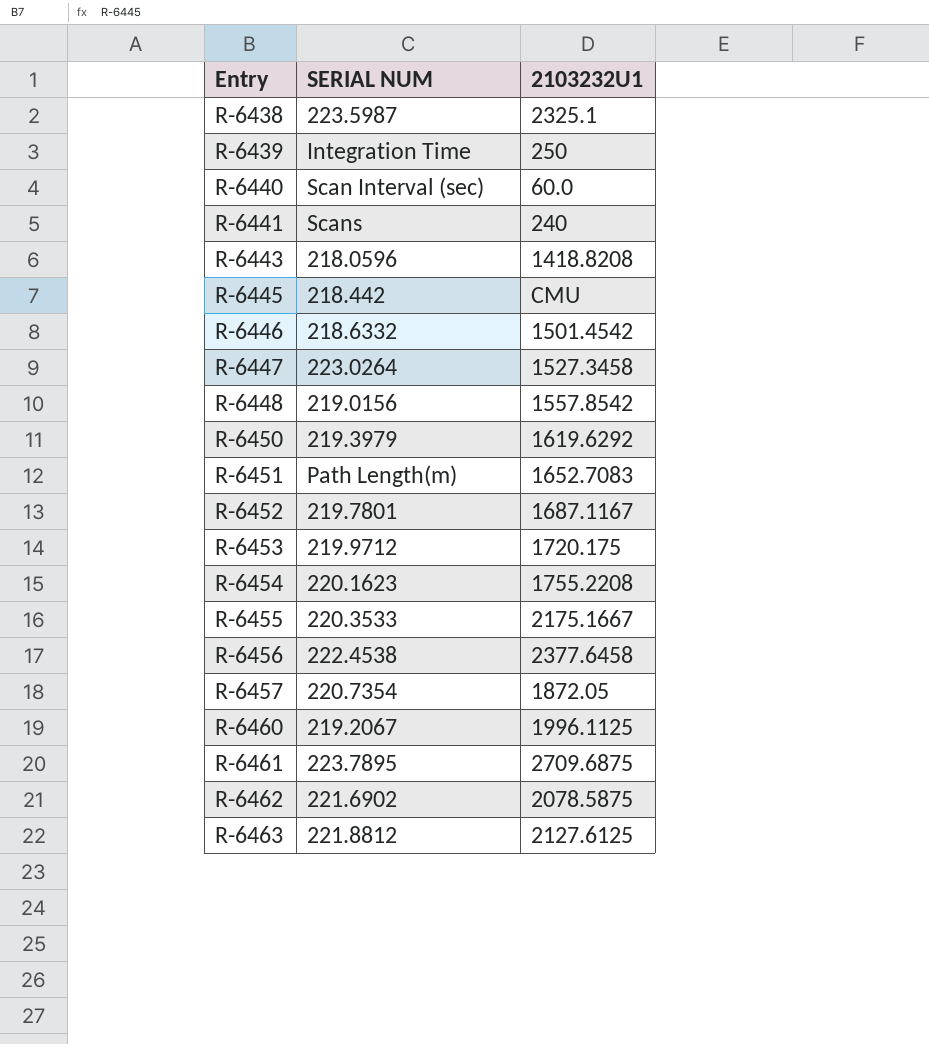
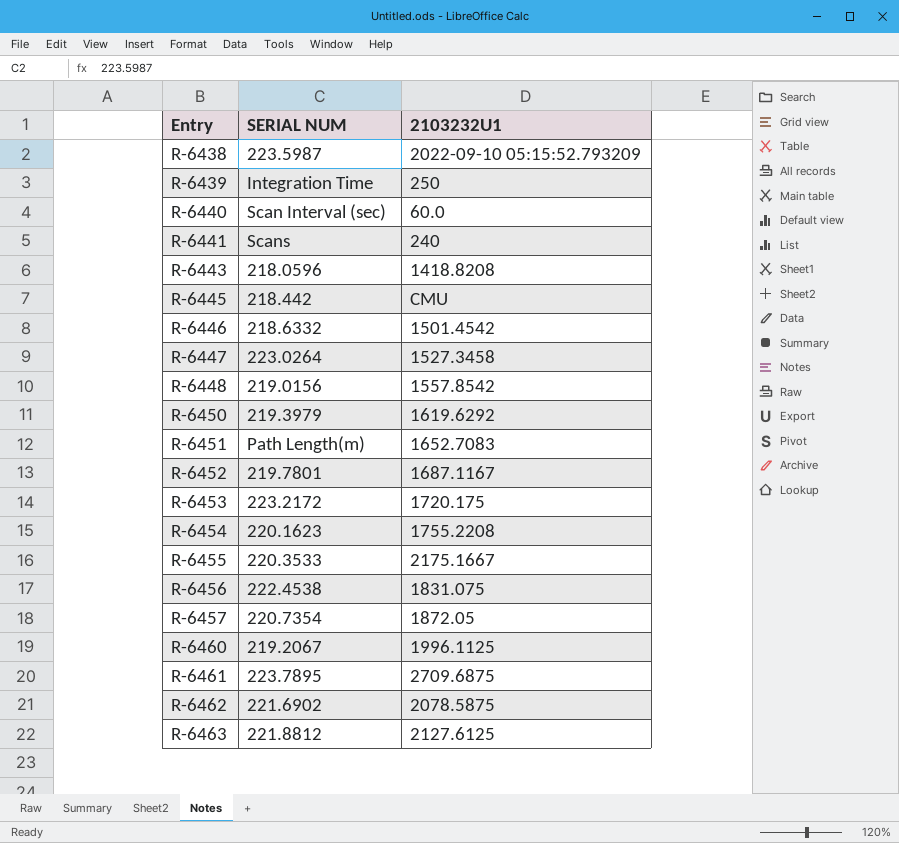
R-6438 | 2103232U1: 2325.1 -> 2022-09-10 05:15:52.793209
R-6453 | SERIAL NUM: 219.9712 -> 223.2172
R-6456 | 2103232U1: 2377.6458 -> 1831.075

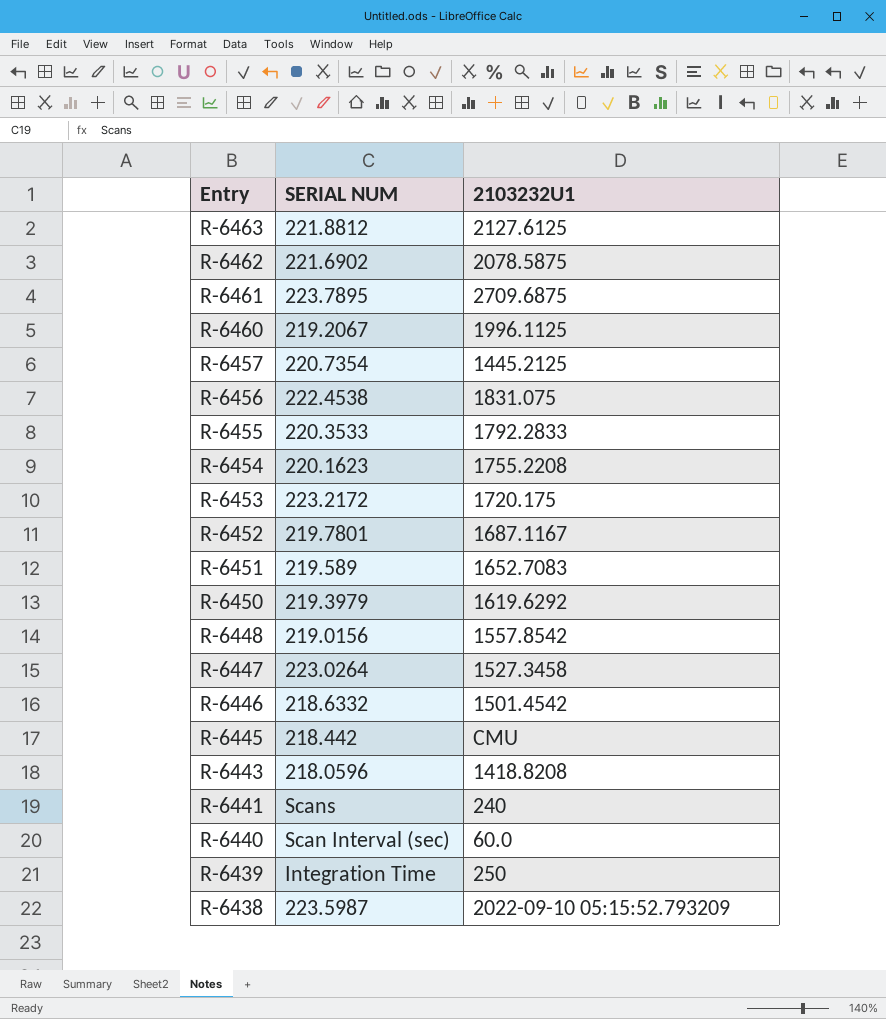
row order: Entry ascending -> Entry descending
R-6457 | 2103232U1: 1872.05 -> 1445.2125
R-6455 | 2103232U1: 2175.1667 -> 1792.2833
R-6451 | SERIAL NUM: Path Length(m) -> 219.589

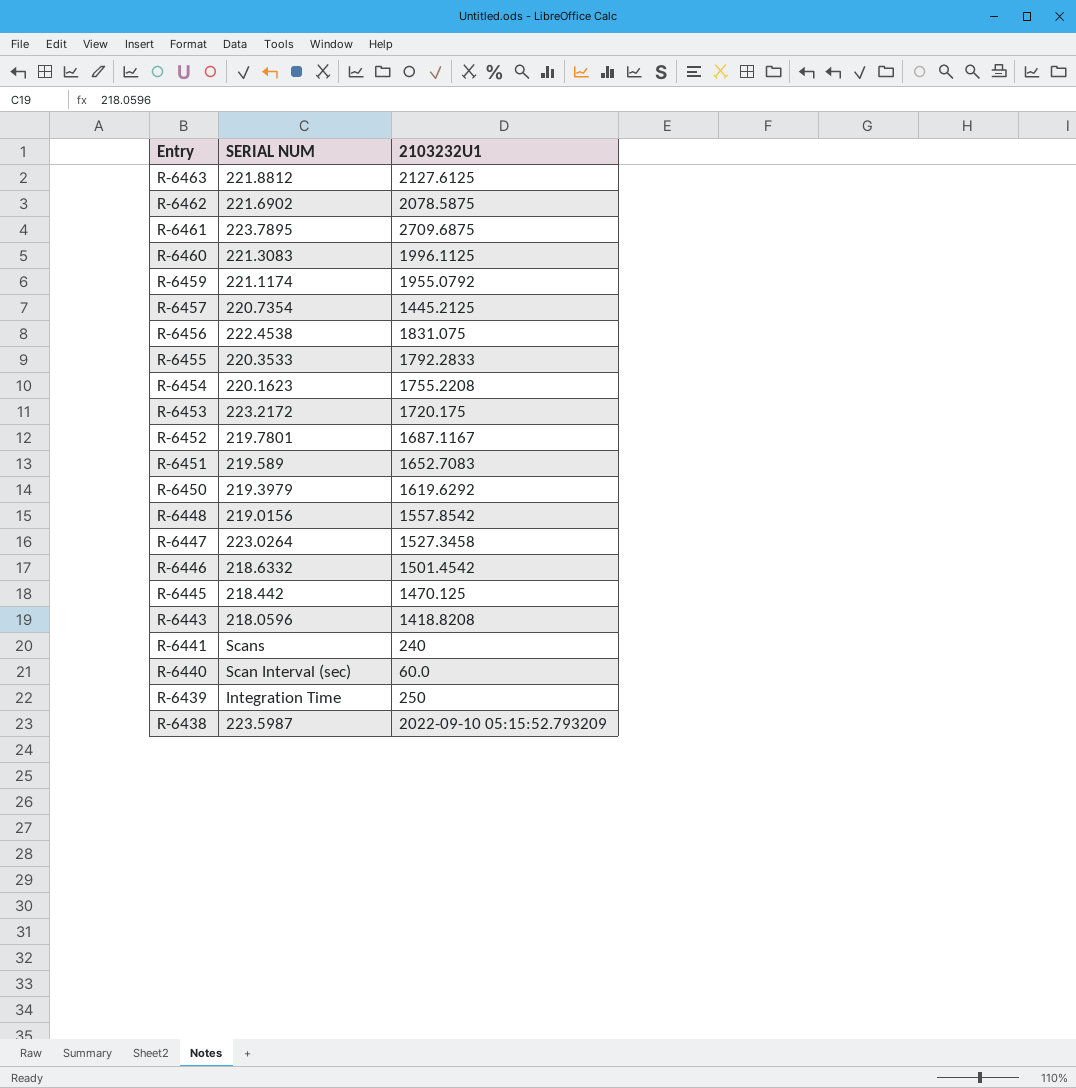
R-6460 | SERIAL NUM: 219.2067 -> 221.3083
row R-6459: none -> 221.1174 | 1955.0792
R-6445 | 2103232U1: CMU -> 1470.125

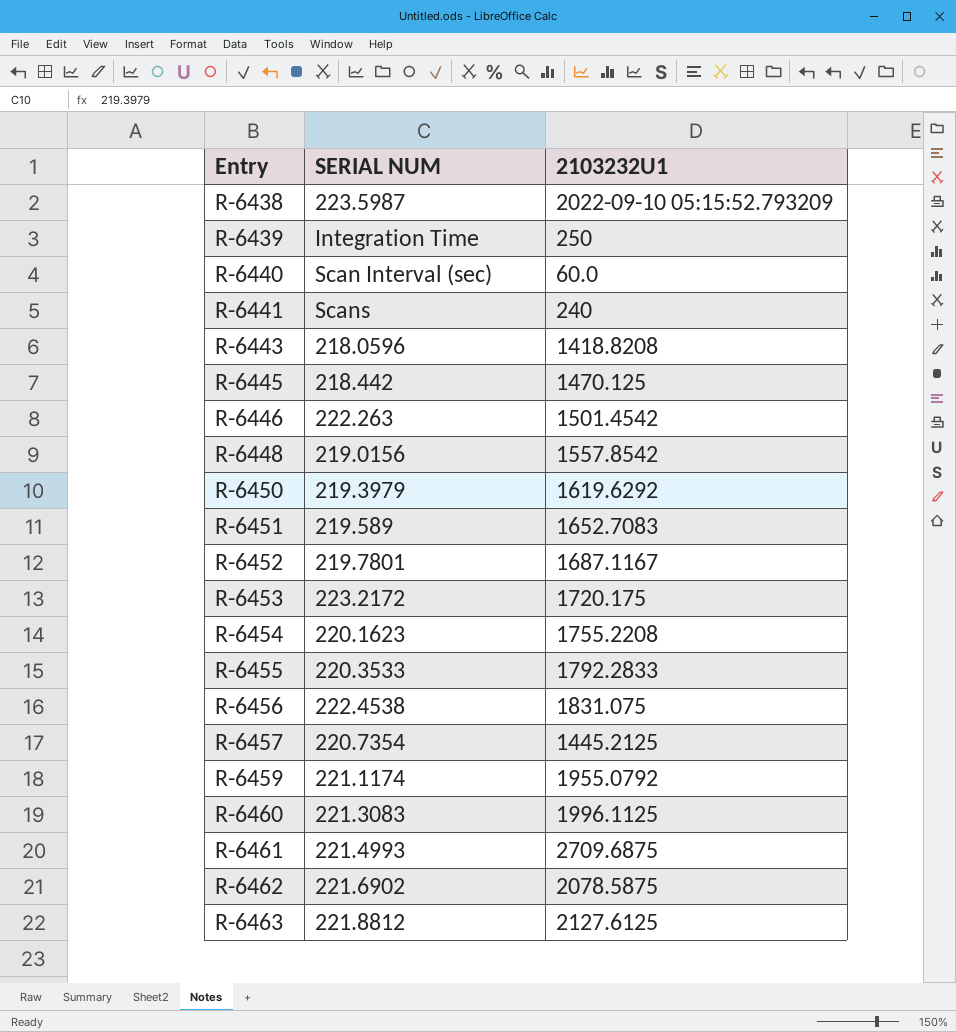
row order: Entry descending -> Entry ascending
row R-6447: 223.0264 | 1527.3458 -> none
R-6446 | SERIAL NUM: 218.6332 -> 222.263
R-6461 | SERIAL NUM: 223.7895 -> 221.4993

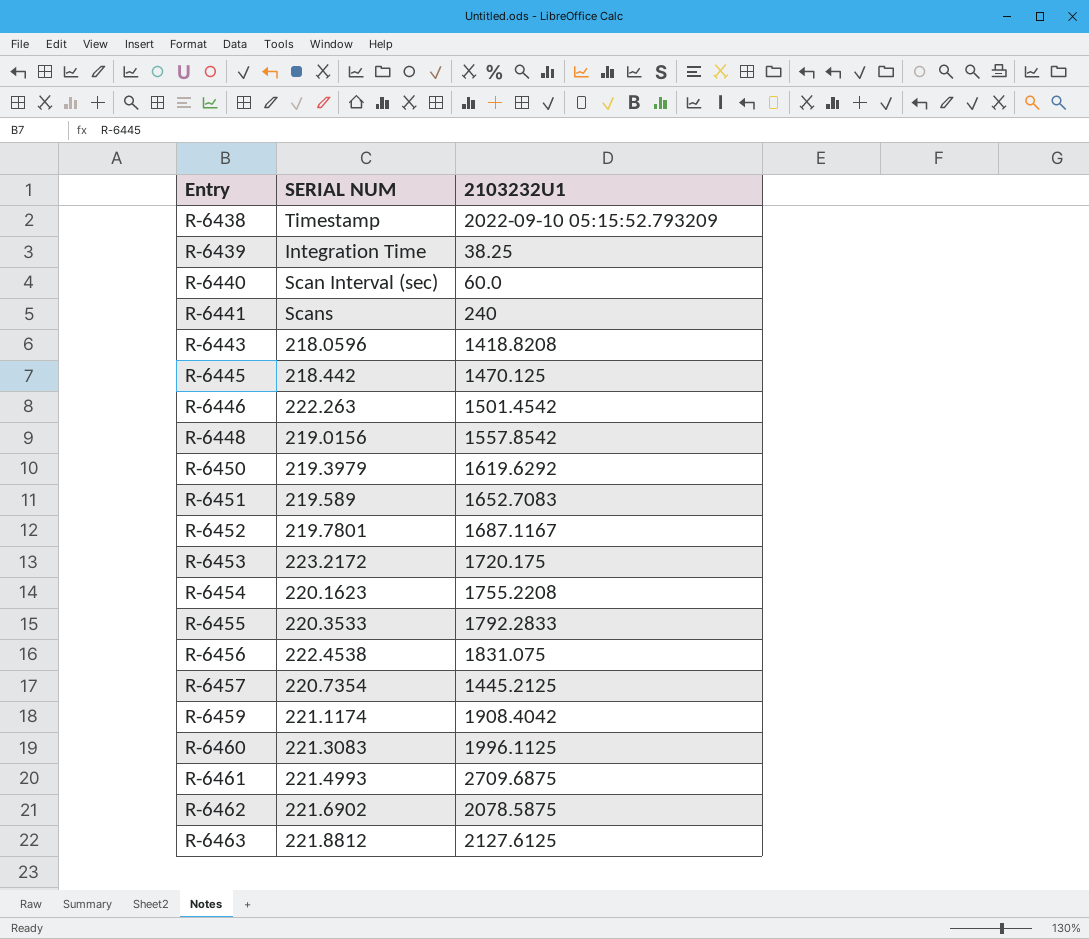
R-6438 | SERIAL NUM: 223.5987 -> Timestamp
R-6439 | 2103232U1: 250 -> 38.25
R-6459 | 2103232U1: 1955.0792 -> 1908.4042

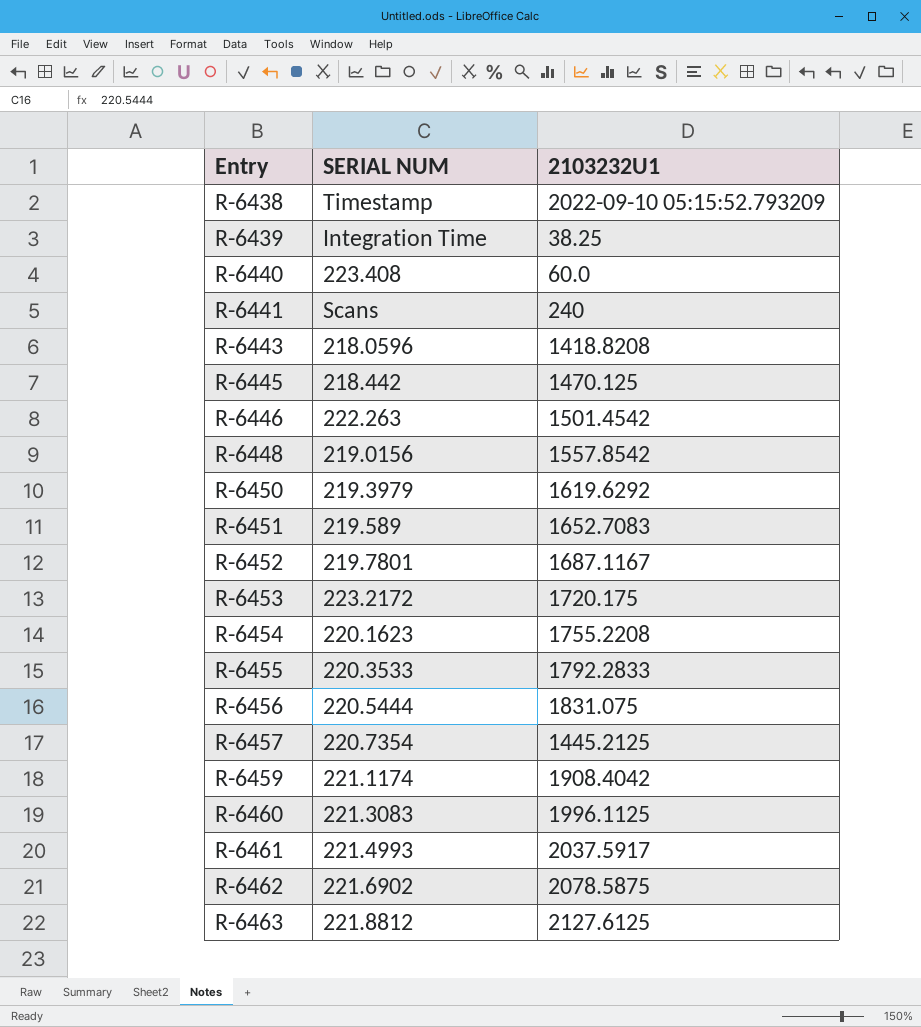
R-6440 | SERIAL NUM: Scan Interval (sec) -> 223.408
R-6456 | SERIAL NUM: 222.4538 -> 220.5444
R-6461 | 2103232U1: 2709.6875 -> 2037.5917

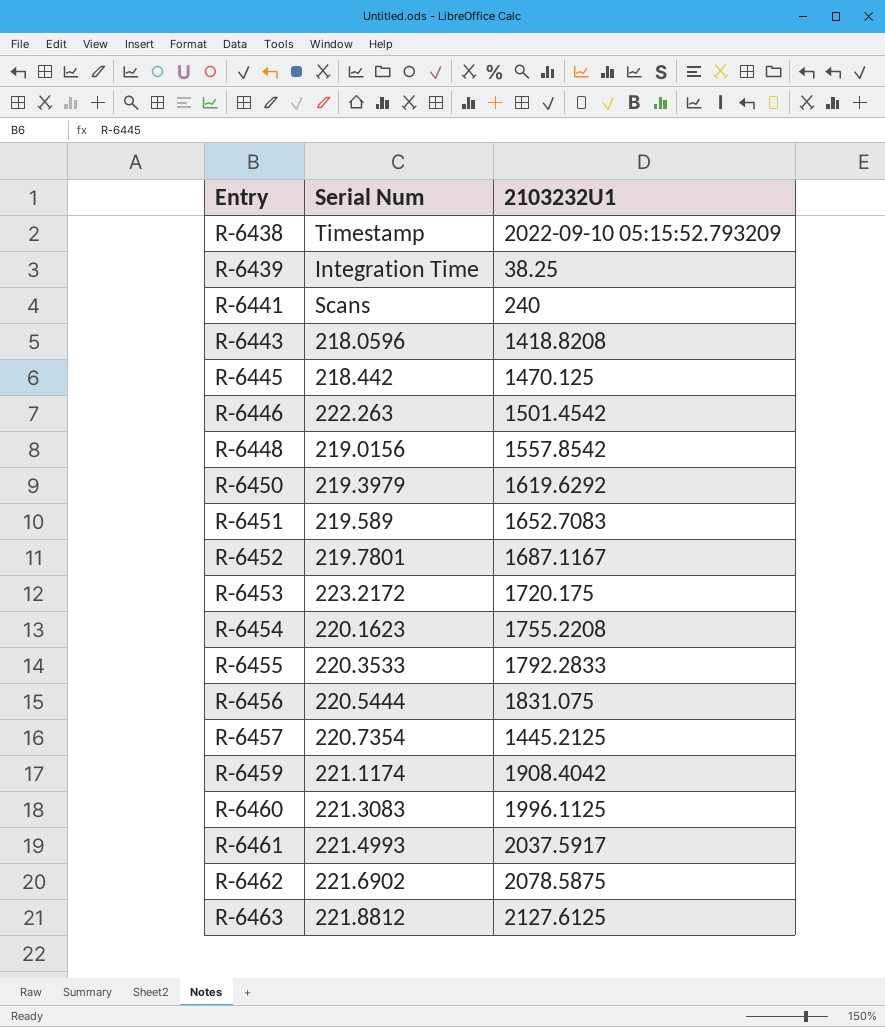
column name: SERIAL NUM -> Serial Num
row R-6440: 223.408 | 60.0 -> none

